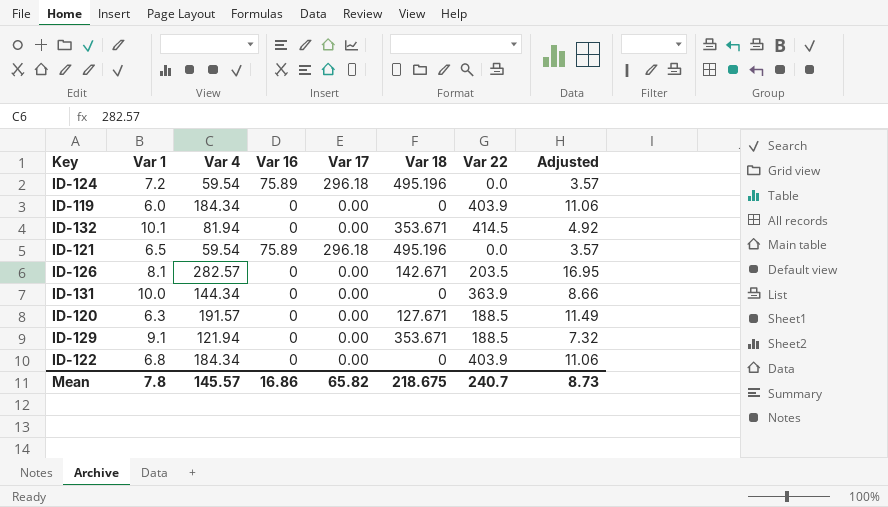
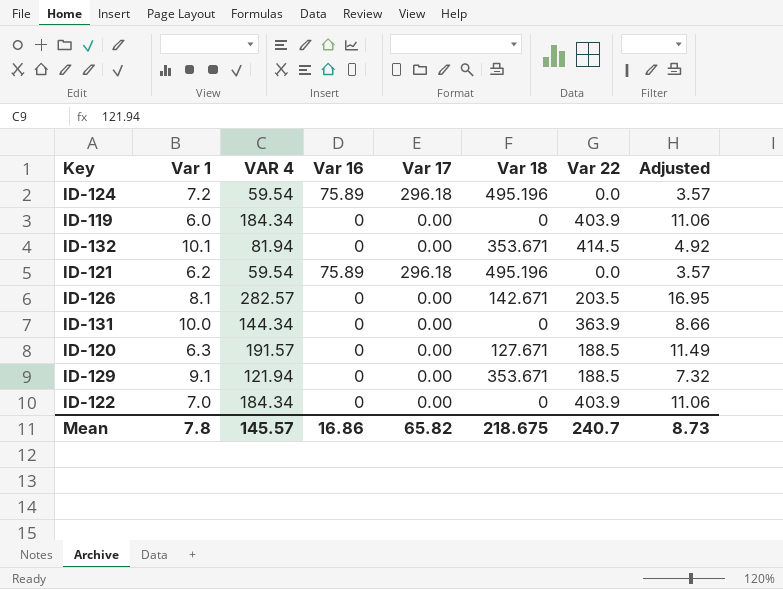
column name: Var 4 -> VAR 4
ID-121 | Var 1: 6.5 -> 6.2
ID-122 | Var 1: 6.8 -> 7.0

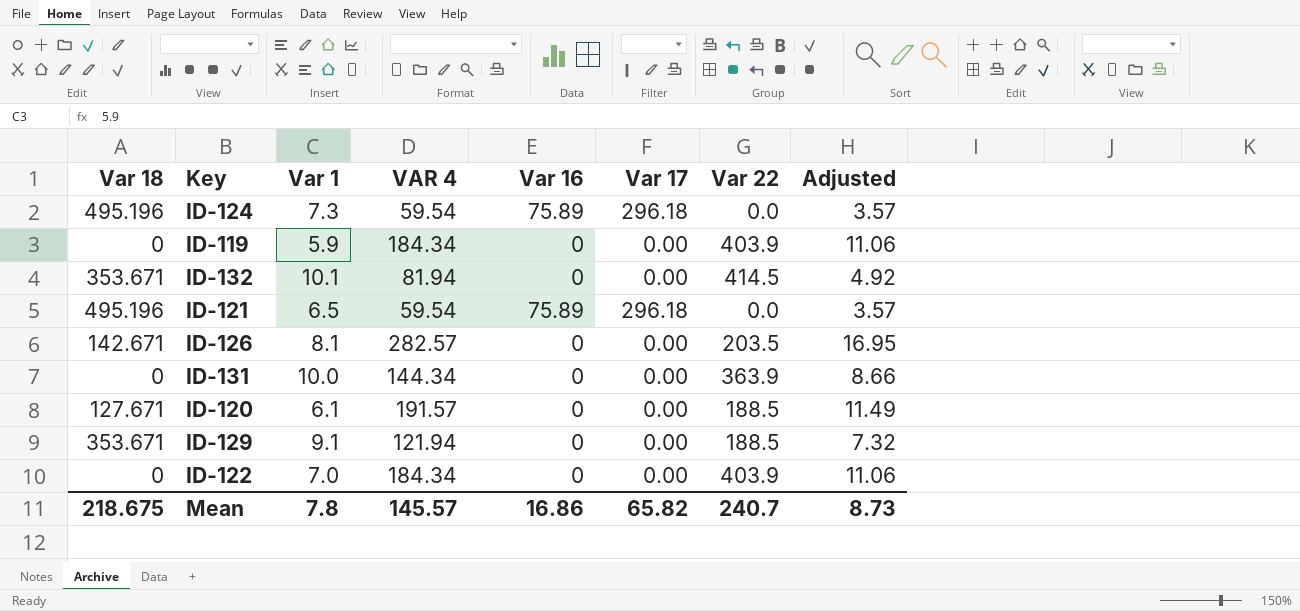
column Var 18 | position: 6 -> 1
ID-124 | Var 1: 7.2 -> 7.3
ID-119 | Var 1: 6.0 -> 5.9
ID-121 | Var 1: 6.2 -> 6.5
ID-120 | Var 1: 6.3 -> 6.1

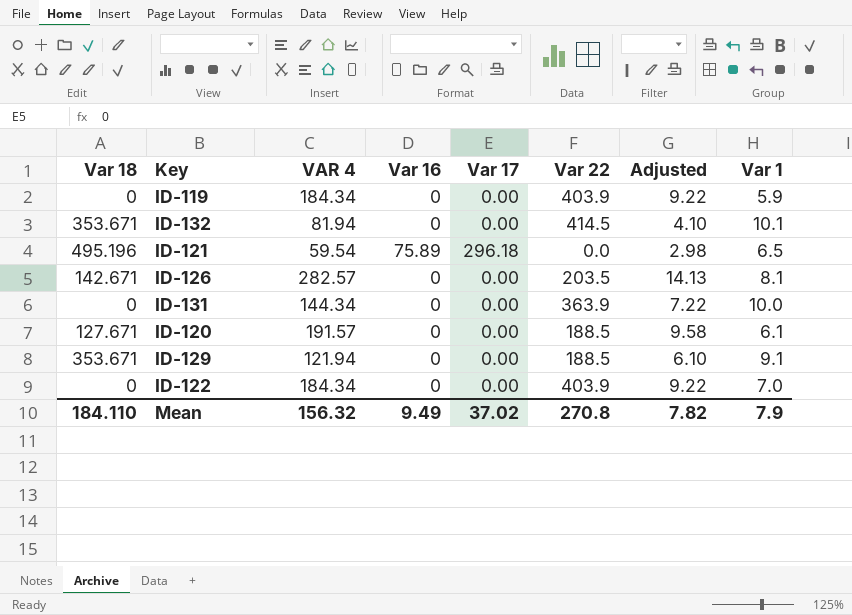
column Adjusted | formula: [VAR 4] * 0.06 -> [VAR 4] * 0.05
column Var 1 | position: 3 -> 8
row ID-124: 495.196 | 7.3 | 59.54 | 75.89 | 296.18 | 0.0 | 3.57 -> none
Mean | Var 18: 218.675 -> 184.110
Mean | VAR 4: 145.57 -> 156.32
Mean | Var 16: 16.86 -> 9.49
Mean | Var 17: 65.82 -> 37.02
Mean | Var 22: 240.7 -> 270.8
Mean | Adjusted: 8.73 -> 7.82
Mean | Var 1: 7.8 -> 7.9

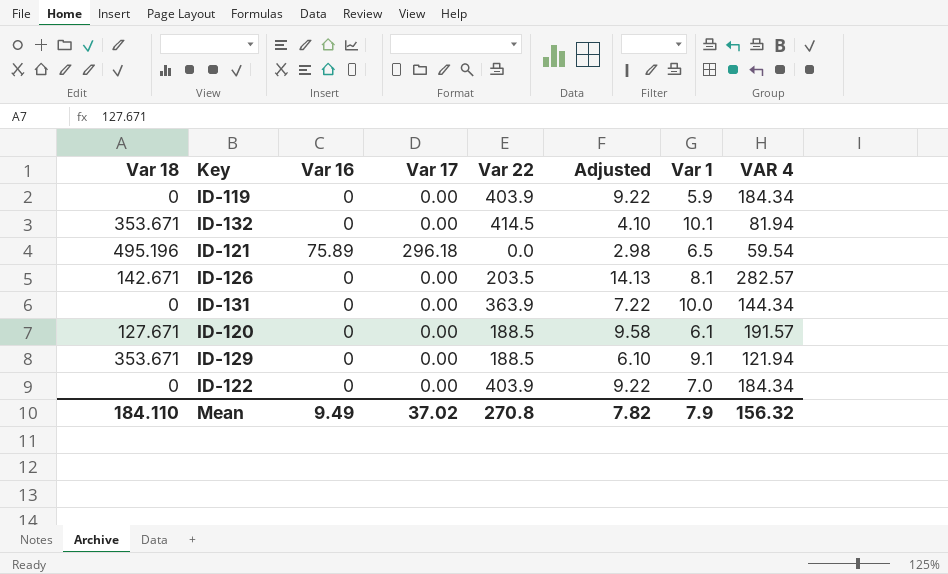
column VAR 4 | position: 3 -> 8

